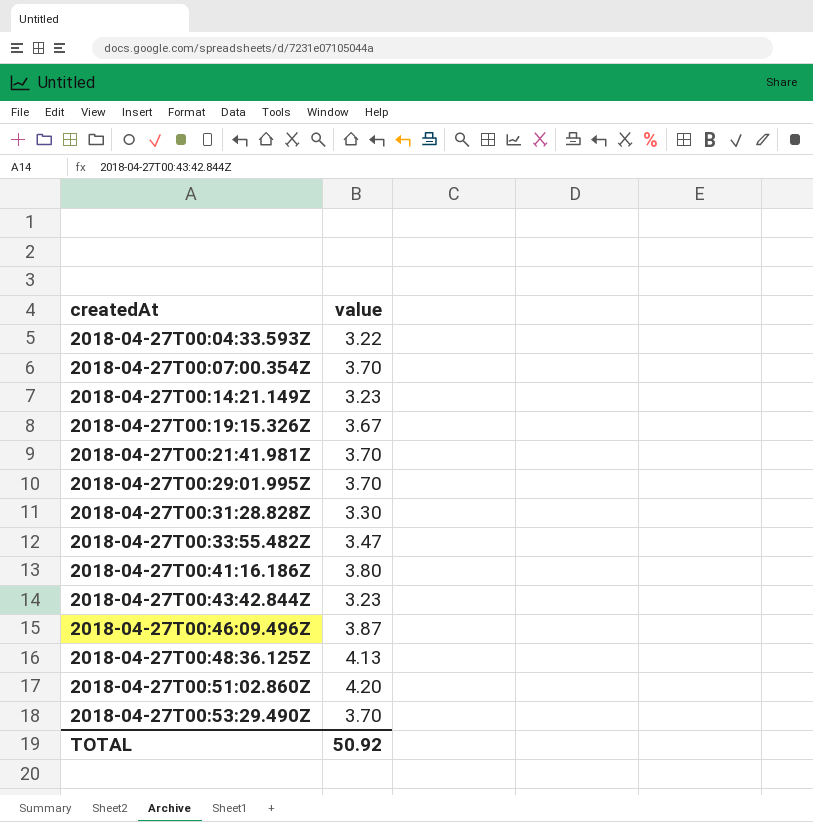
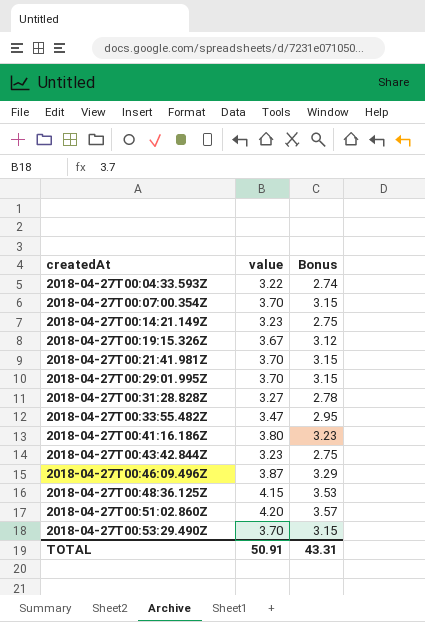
column Bonus | formula: none -> [value] * 0.85
2018-04-27T00:31:28.828Z | value: 3.30 -> 3.27
2018-04-27T00:48:36.125Z | value: 4.13 -> 4.15
TOTAL | value: 50.92 -> 50.91

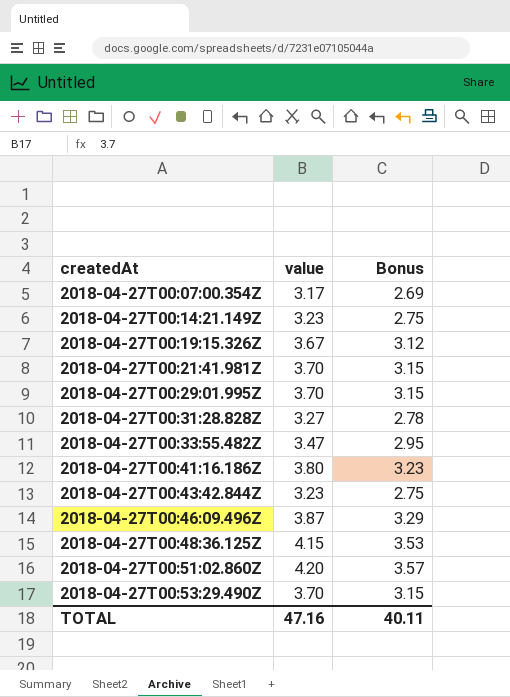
row 2018-04-27T00:04:33.593Z: 3.22 | 2.74 -> none
2018-04-27T00:07:00.354Z | value: 3.70 -> 3.17
2018-04-27T00:07:00.354Z | Bonus: 3.15 -> 2.69
TOTAL | value: 50.91 -> 47.16
TOTAL | Bonus: 43.31 -> 40.11

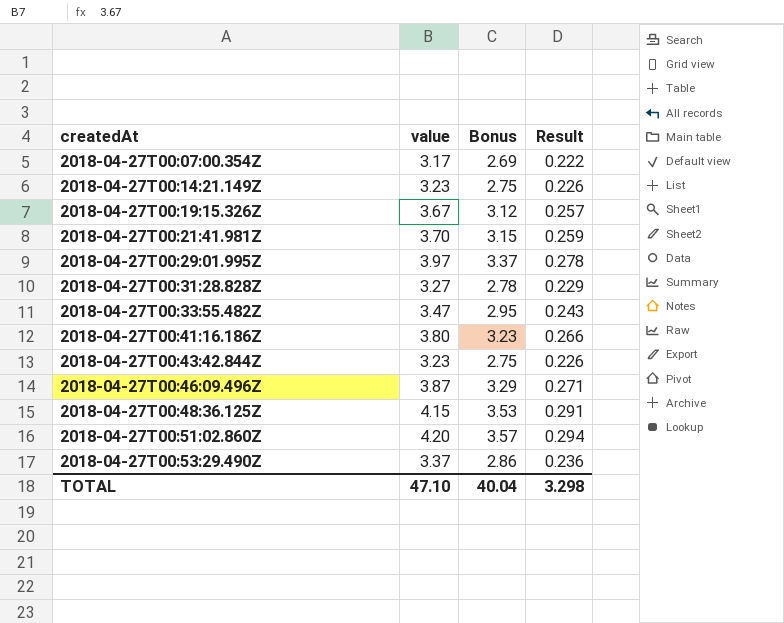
column Result | formula: none -> [value] * 0.07
2018-04-27T00:29:01.995Z | value: 3.70 -> 3.97
2018-04-27T00:29:01.995Z | Bonus: 3.15 -> 3.37
2018-04-27T00:53:29.490Z | value: 3.70 -> 3.37
2018-04-27T00:53:29.490Z | Bonus: 3.15 -> 2.86
TOTAL | value: 47.16 -> 47.10
TOTAL | Bonus: 40.11 -> 40.04

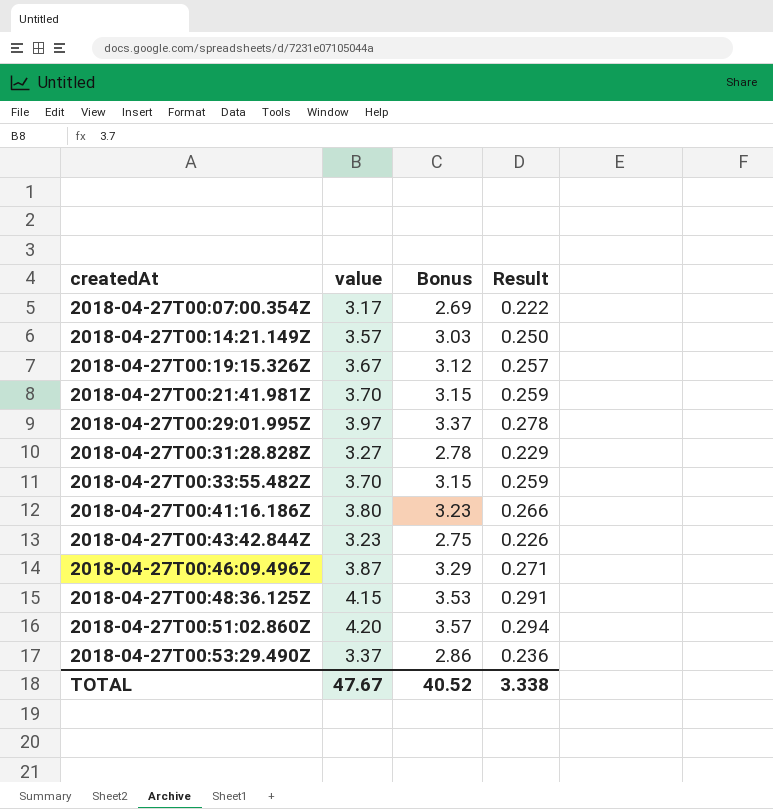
2018-04-27T00:14:21.149Z | value: 3.23 -> 3.57
2018-04-27T00:14:21.149Z | Bonus: 2.75 -> 3.03
2018-04-27T00:14:21.149Z | Result: 0.226 -> 0.250
2018-04-27T00:33:55.482Z | value: 3.47 -> 3.70
2018-04-27T00:33:55.482Z | Bonus: 2.95 -> 3.15
2018-04-27T00:33:55.482Z | Result: 0.243 -> 0.259
TOTAL | value: 47.10 -> 47.67
TOTAL | Bonus: 40.04 -> 40.52
TOTAL | Result: 3.298 -> 3.338

